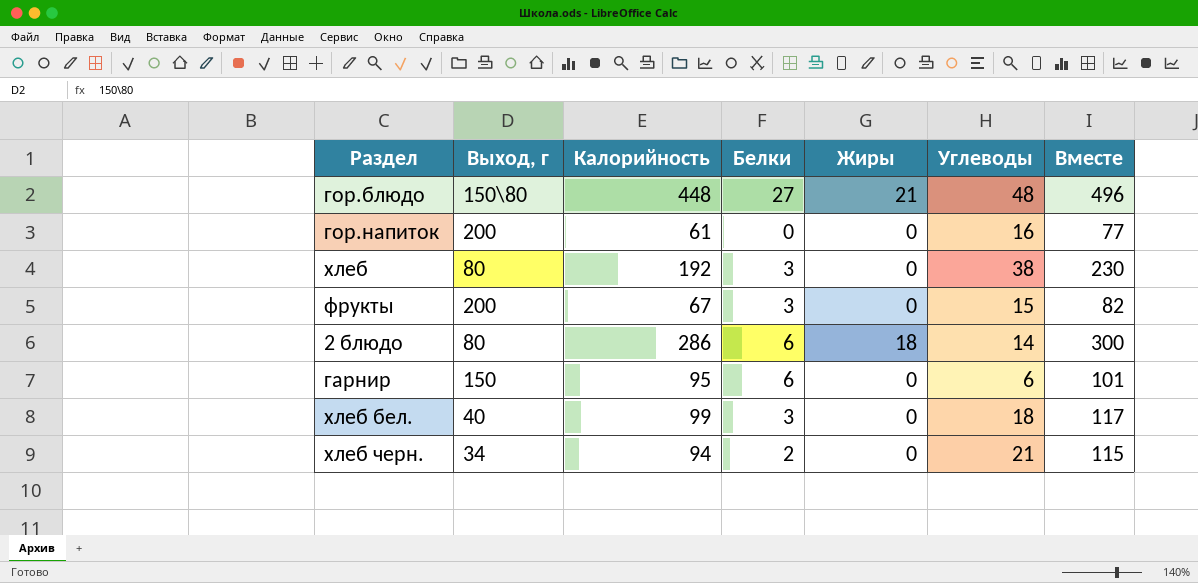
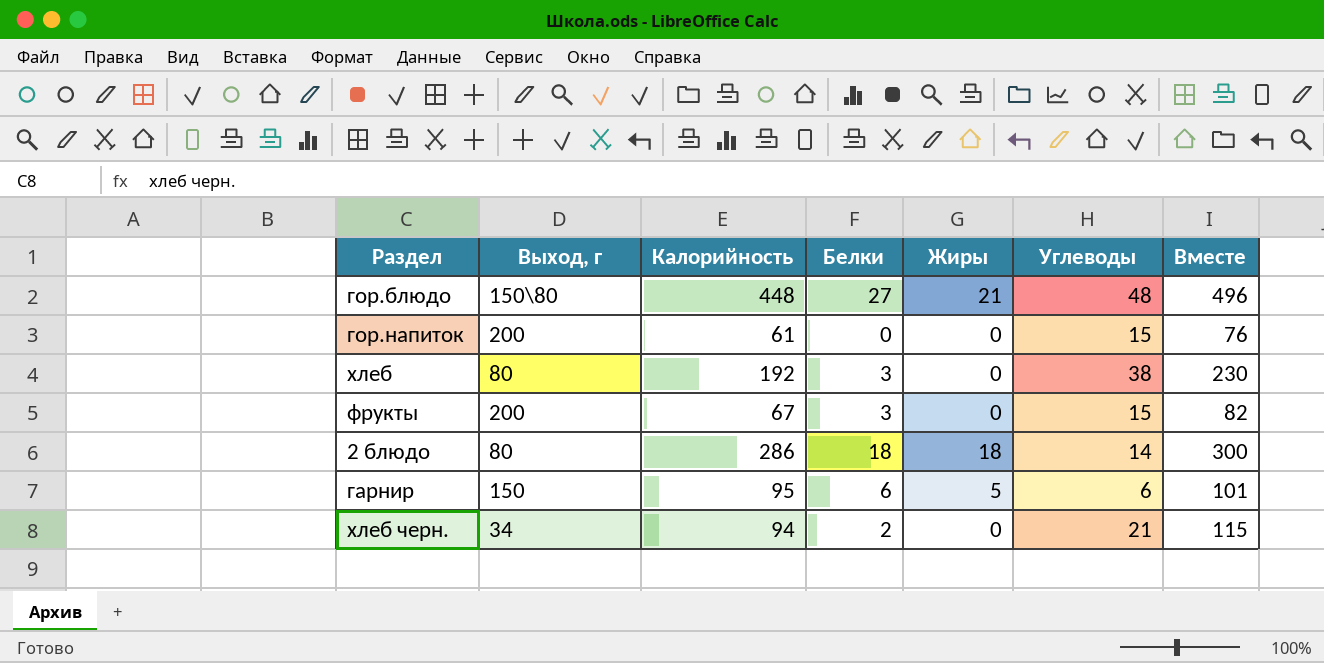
row хлеб бел.: 40 | 99 | 3 | 0 | 18 | 117 -> none
гор.напиток | Углеводы: 16 -> 15
гор.напиток | Вместе: 77 -> 76
2 блюдо | Белки: 6 -> 18
гарнир | Жиры: 0 -> 5

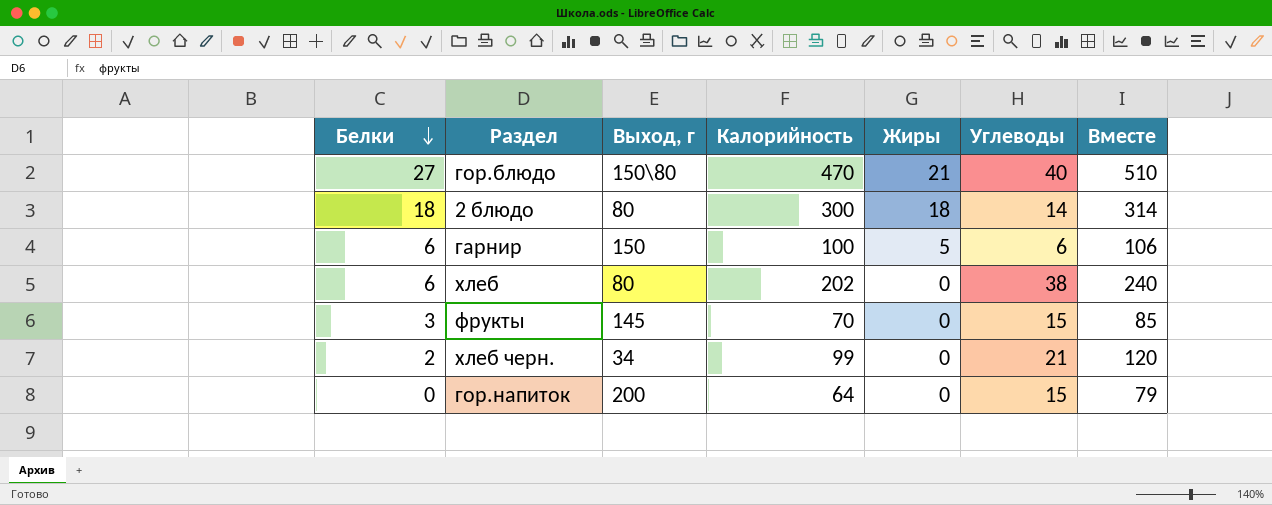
row order: none -> Белки descending
column Белки | position: 4 -> 1
гор.блюдо | Калорийность: 448 -> 470
гор.блюдо | Углеводы: 48 -> 40
гор.блюдо | Вместе: 496 -> 510
2 блюдо | Калорийность: 286 -> 300
2 блюдо | Вместе: 300 -> 314
гарнир | Калорийность: 95 -> 100
гарнир | Вместе: 101 -> 106
хлеб | Белки: 3 -> 6
хлеб | Калорийность: 192 -> 202
хлеб | Вместе: 230 -> 240
фрукты | Выход, г: 200 -> 145
фрукты | Калорийность: 67 -> 70
фрукты | Вместе: 82 -> 85
хлеб черн. | Калорийность: 94 -> 99
хлеб черн. | Вместе: 115 -> 120
гор.напиток | Калорийность: 61 -> 64
гор.напиток | Вместе: 76 -> 79

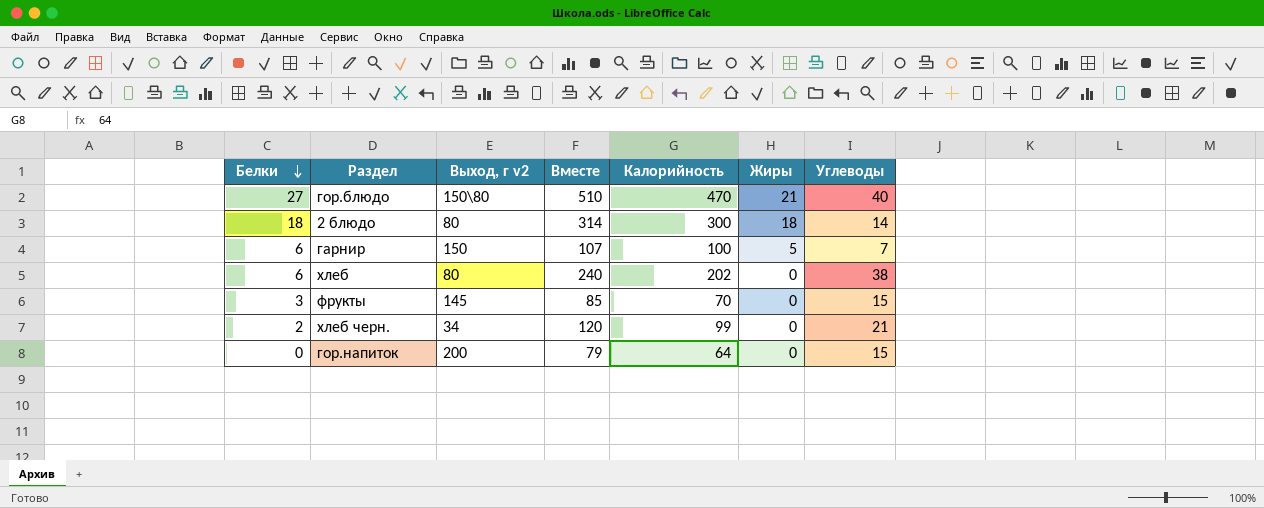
column name: Выход, г -> Выход, г v2
column Вместе | position: 7 -> 4
гарнир | Вместе: 106 -> 107
гарнир | Углеводы: 6 -> 7

